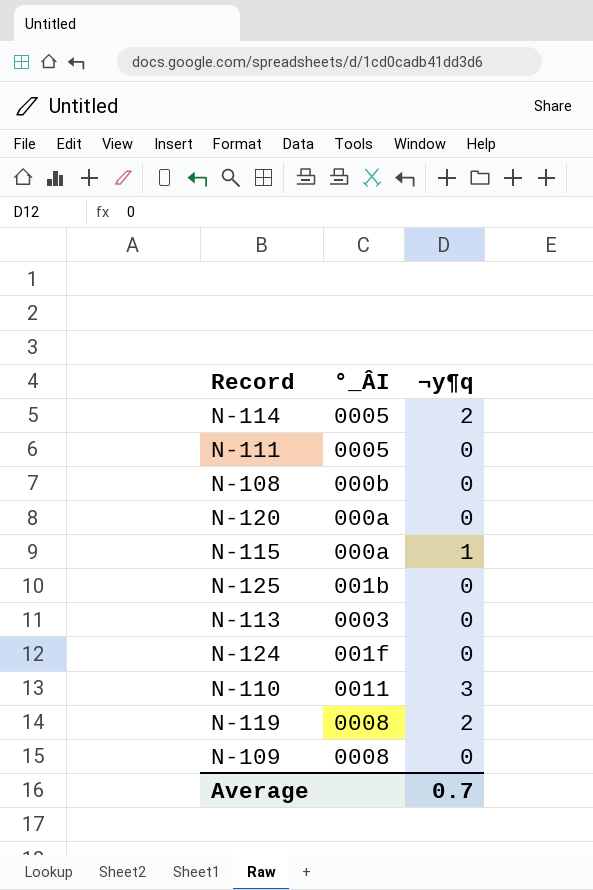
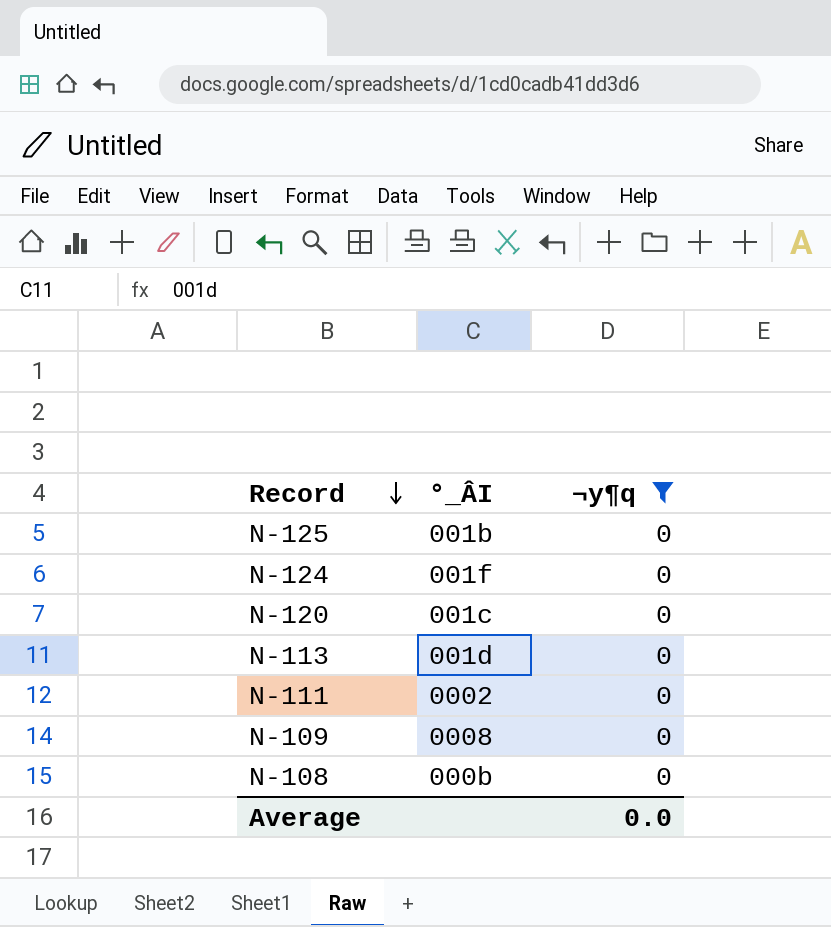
filter: none -> ¬y¶q = 0
row order: none -> Record descending
N-120 | °_ÂI: 000a -> 001c
N-113 | °_ÂI: 0003 -> 001d
N-111 | °_ÂI: 0005 -> 0002
Average | ¬y¶q: 0.7 -> 0.0

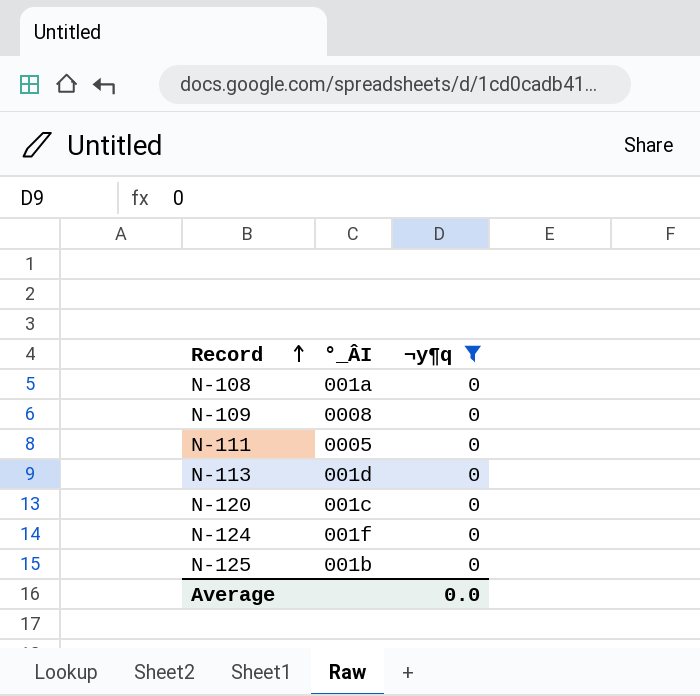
row order: Record descending -> Record ascending
N-108 | °_ÂI: 000b -> 001a
N-111 | °_ÂI: 0002 -> 0005

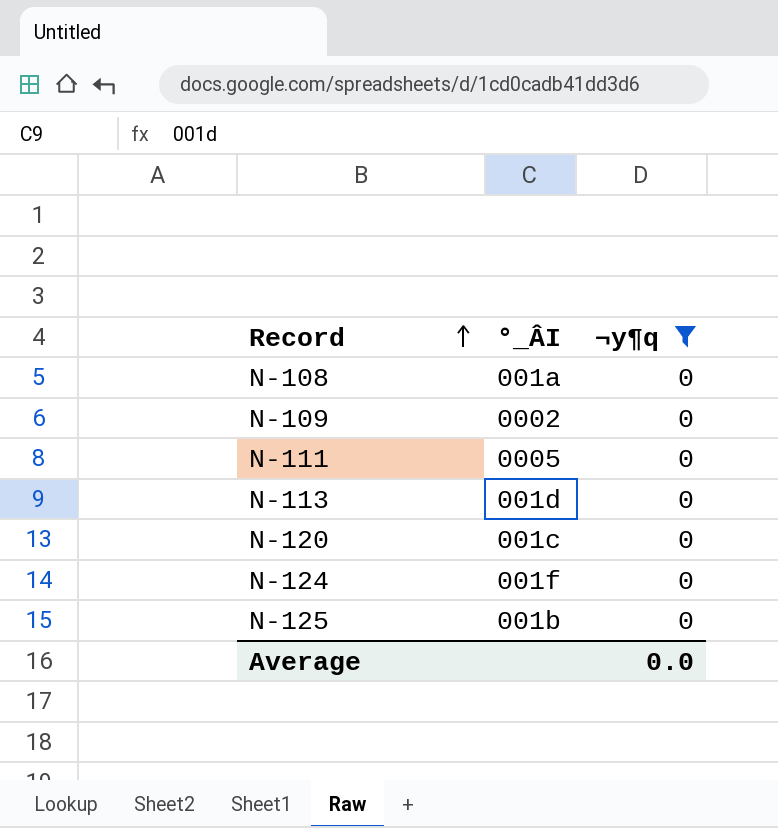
N-109 | °_ÂI: 0008 -> 0002

